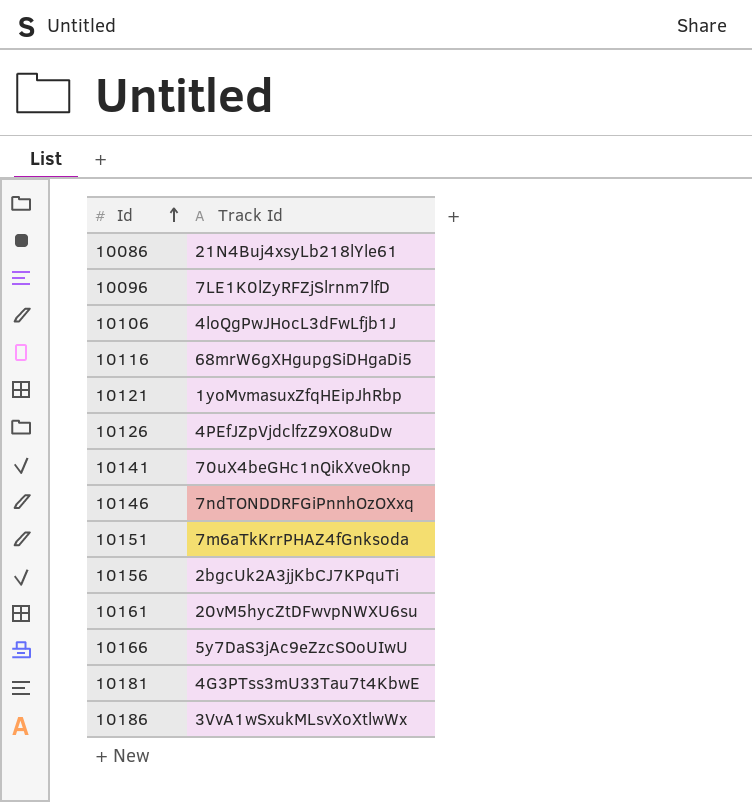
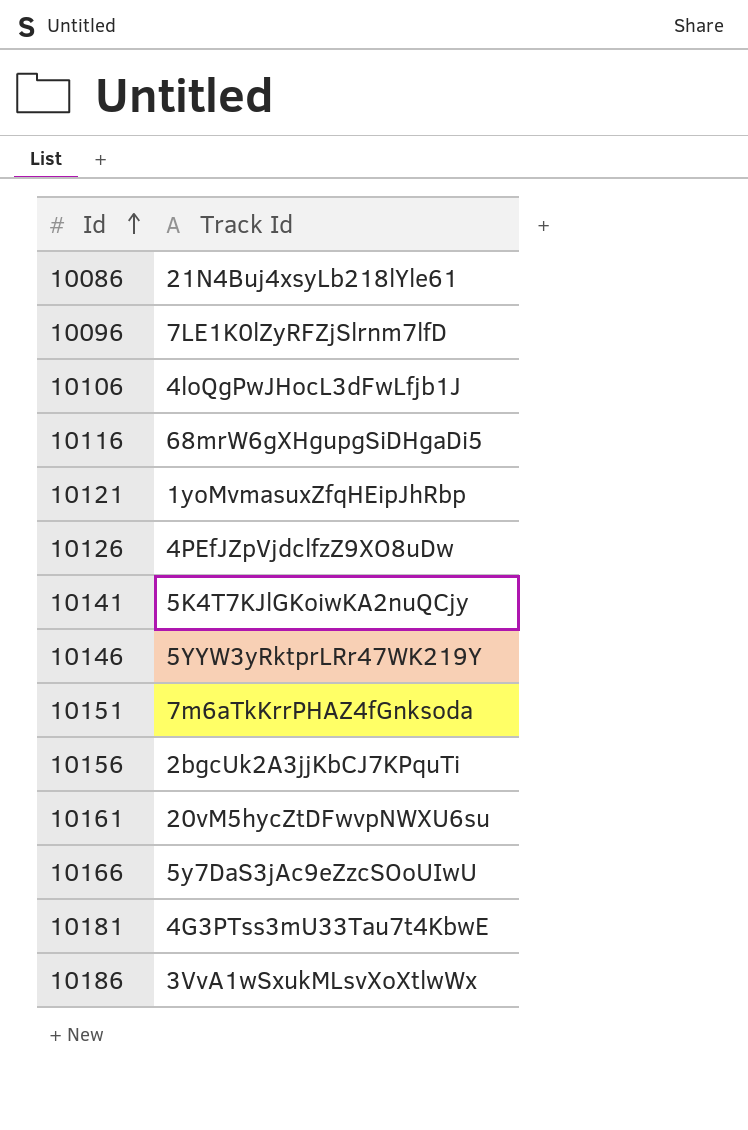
10141 | Track Id: 70uX4beGHc1nQikXveOknp -> 5K4T7KJlGKoiwKA2nuQCjy
10146 | Track Id: 7ndTONDDRFGiPnnhOzOXxq -> 5YYW3yRktprLRr47WK219Y

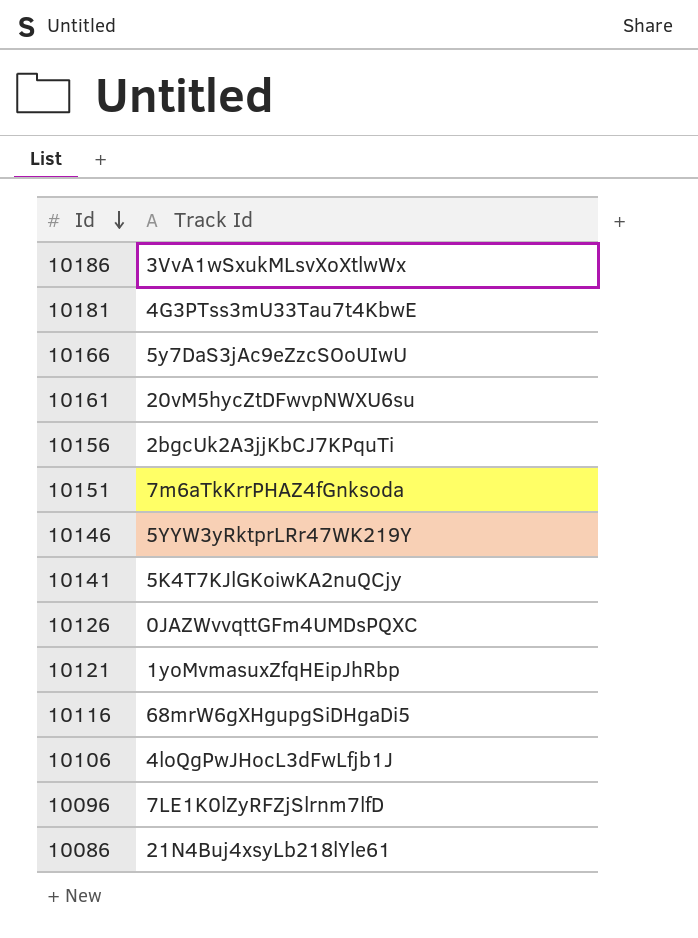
row order: Id ascending -> Id descending
10126 | Track Id: 4PEfJZpVjdclfzZ9XO8uDw -> 0JAZWvvqttGFm4UMDsPQXC

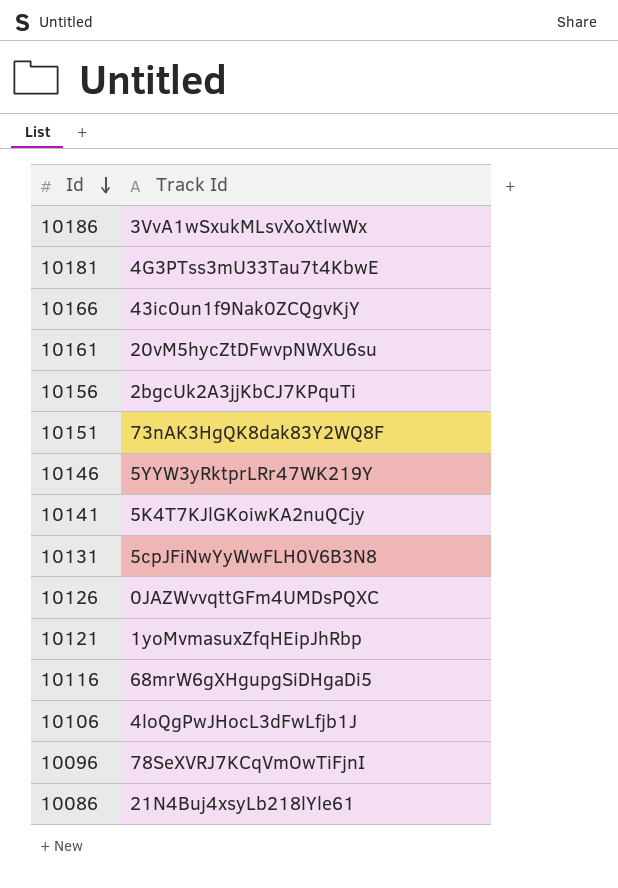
10166 | Track Id: 5y7DaS3jAc9eZzcSOoUIwU -> 43ic0un1f9Nak0ZCQgvKjY
10151 | Track Id: 7m6aTkKrrPHAZ4fGnksoda -> 73nAK3HgQK8dak83Y2WQ8F
row 10131: none -> 5cpJFiNwYyWwFLH0V6B3N8
10096 | Track Id: 7LE1K0lZyRFZjSlrnm7lfD -> 78SeXVRJ7KCqVmOwTiFjnI

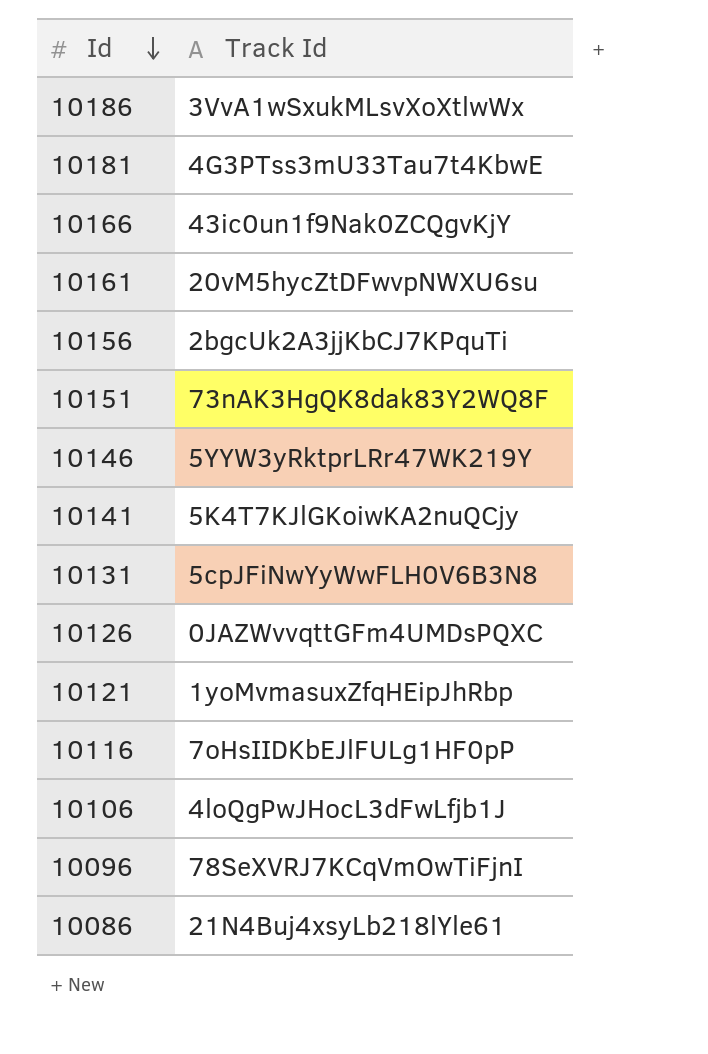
10116 | Track Id: 68mrW6gXHgupgSiDHgaDi5 -> 7oHsIIDKbEJlFULg1HF0pP

